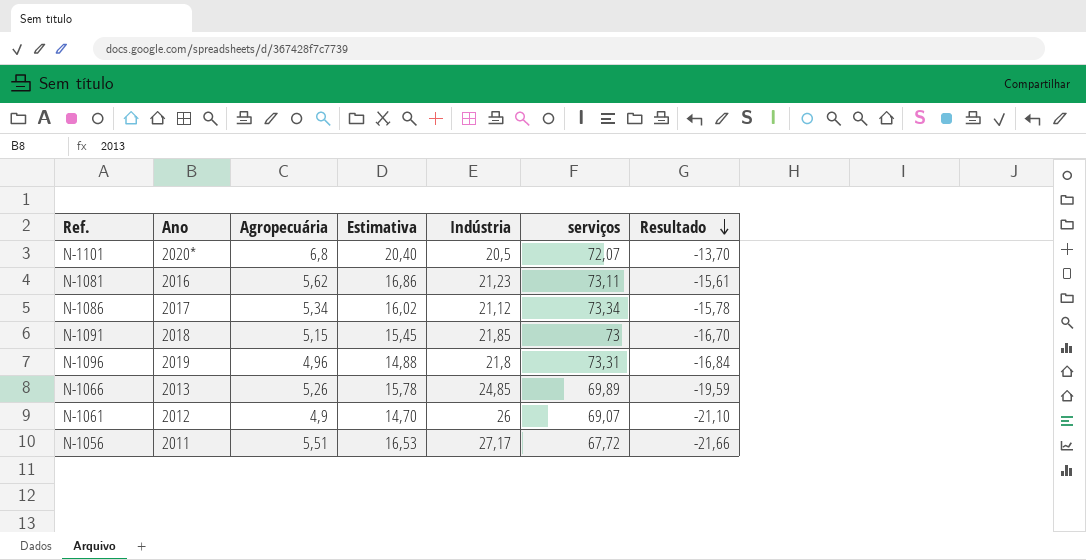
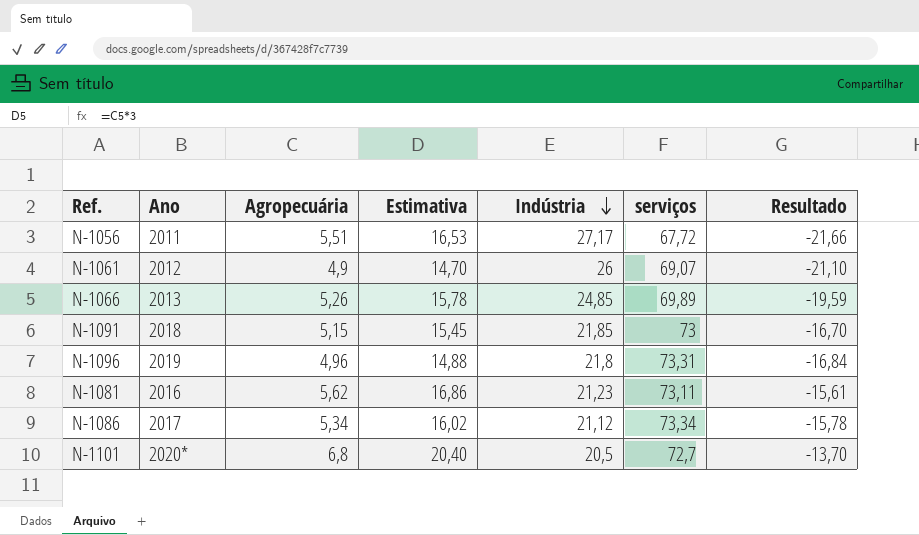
row order: Resultado descending -> Indústria descending
N-1101 | serviços: 72,07 -> 72,7

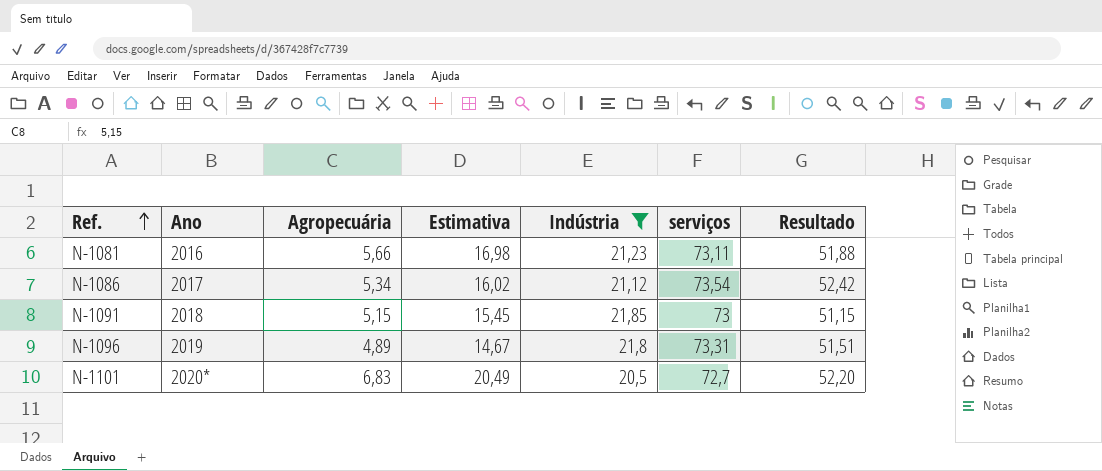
filter: none -> Indústria <= 21,85
row order: Indústria descending -> Ref. ascending
column Resultado | formula: [Agropecuária] - [Indústria] -> [serviços] - [Indústria]
N-1081 | Agropecuária: 5,62 -> 5,66
N-1081 | Estimativa: 16,86 -> 16,98
N-1086 | serviços: 73,34 -> 73,54
N-1096 | Agropecuária: 4,96 -> 4,89
N-1096 | Estimativa: 14,88 -> 14,67
N-1101 | Agropecuária: 6,8 -> 6,83
N-1101 | Estimativa: 20,40 -> 20,49

